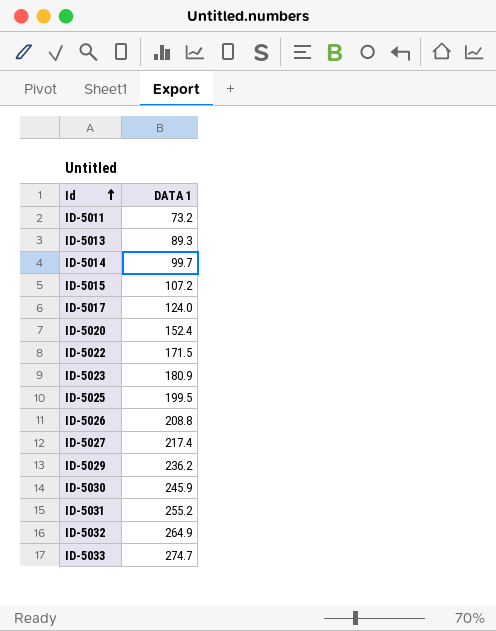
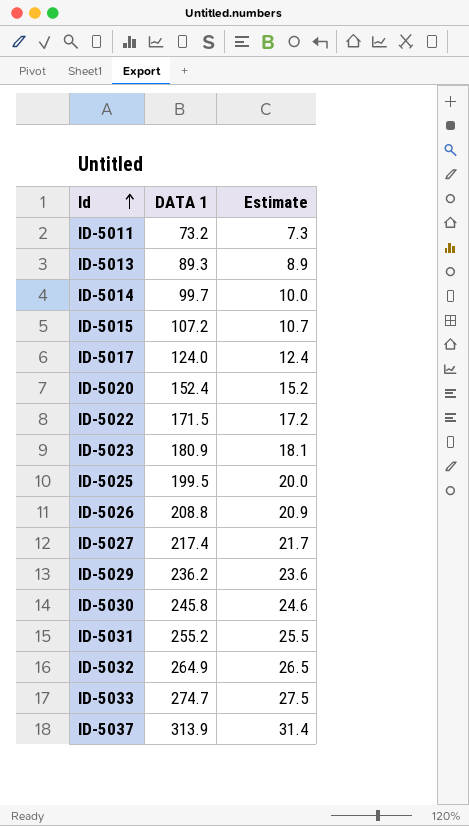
column Estimate | formula: none -> [DATA 1] * 0.1
ID-5030 | DATA 1: 245.9 -> 245.8
row ID-5037: none -> 313.9 | 31.4

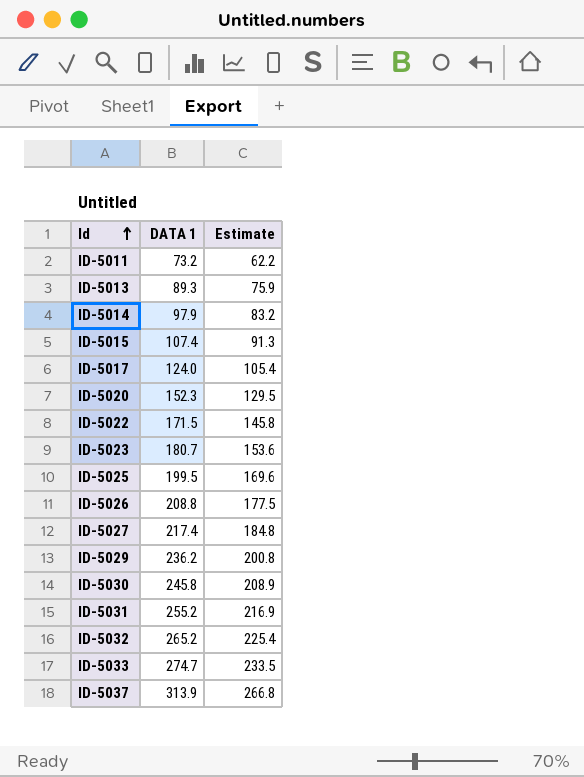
column Estimate | formula: [DATA 1] * 0.1 -> [DATA 1] * 0.85
ID-5014 | DATA 1: 99.7 -> 97.9
ID-5015 | DATA 1: 107.2 -> 107.4
ID-5020 | DATA 1: 152.4 -> 152.3
ID-5023 | DATA 1: 180.9 -> 180.7
ID-5032 | DATA 1: 264.9 -> 265.2

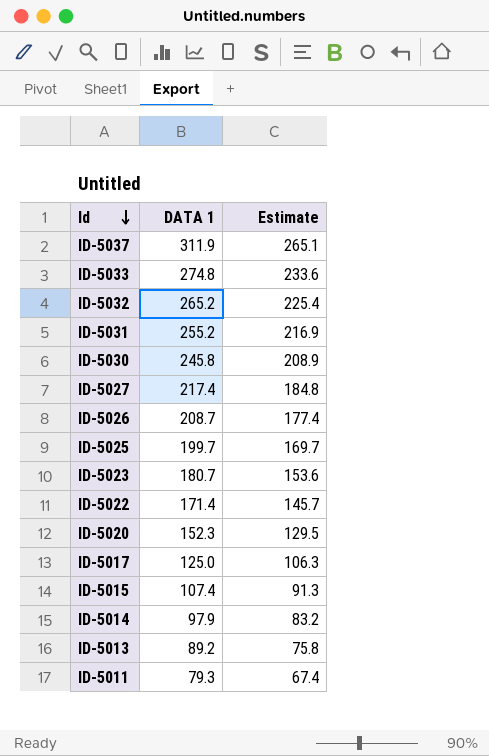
row order: Id ascending -> Id descending
row ID-5029: 236.2 | 200.8 -> none
ID-5037 | DATA 1: 313.9 -> 311.9
ID-5037 | Estimate: 266.8 -> 265.1
ID-5033 | DATA 1: 274.7 -> 274.8
ID-5033 | Estimate: 233.5 -> 233.6
ID-5026 | DATA 1: 208.8 -> 208.7
ID-5026 | Estimate: 177.5 -> 177.4
ID-5025 | DATA 1: 199.5 -> 199.7
ID-5025 | Estimate: 169.6 -> 169.7
ID-5022 | DATA 1: 171.5 -> 171.4
ID-5022 | Estimate: 145.8 -> 145.7
ID-5017 | DATA 1: 124.0 -> 125.0
ID-5017 | Estimate: 105.4 -> 106.3
ID-5013 | DATA 1: 89.3 -> 89.2
ID-5013 | Estimate: 75.9 -> 75.8
ID-5011 | DATA 1: 73.2 -> 79.3
ID-5011 | Estimate: 62.2 -> 67.4

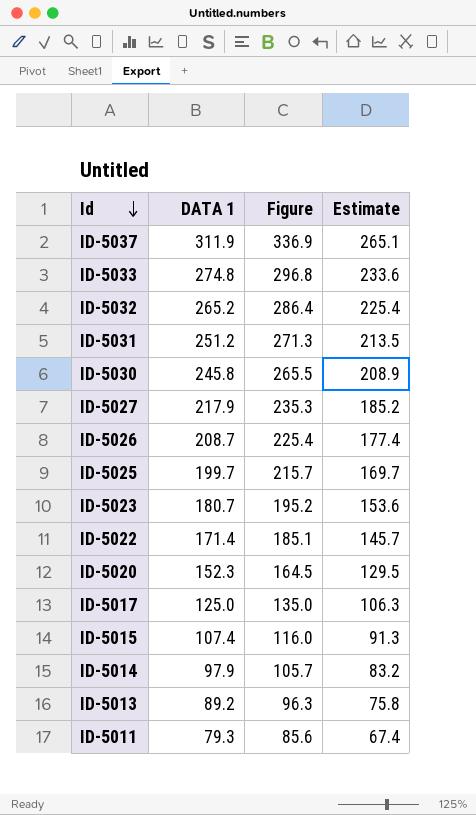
column Figure | formula: none -> [DATA 1] * 1.08
ID-5031 | DATA 1: 255.2 -> 251.2
ID-5031 | Estimate: 216.9 -> 213.5
ID-5027 | DATA 1: 217.4 -> 217.9
ID-5027 | Estimate: 184.8 -> 185.2

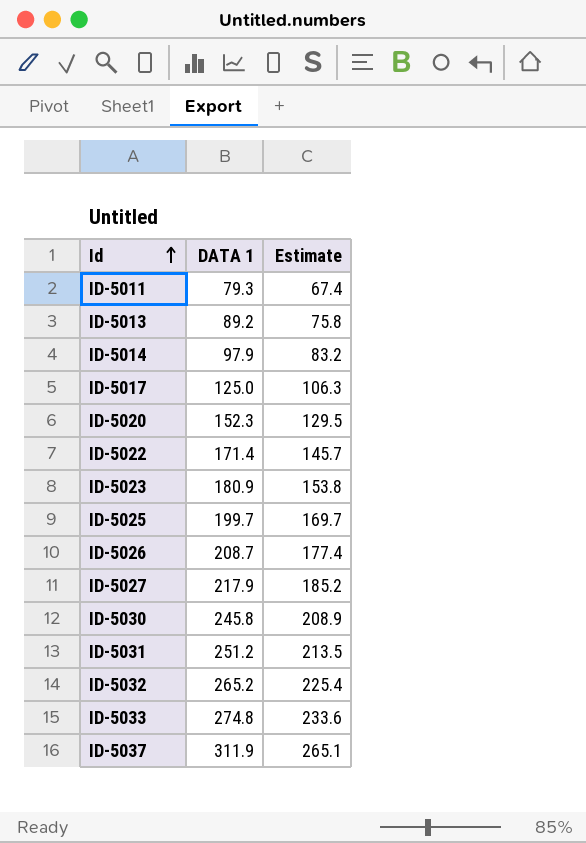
row order: Id descending -> Id ascending
column Figure | formula: [DATA 1] * 1.08 -> none
row ID-5015: 107.4 | 116.0 | 91.3 -> none
ID-5023 | DATA 1: 180.7 -> 180.9
ID-5023 | Estimate: 153.6 -> 153.8

